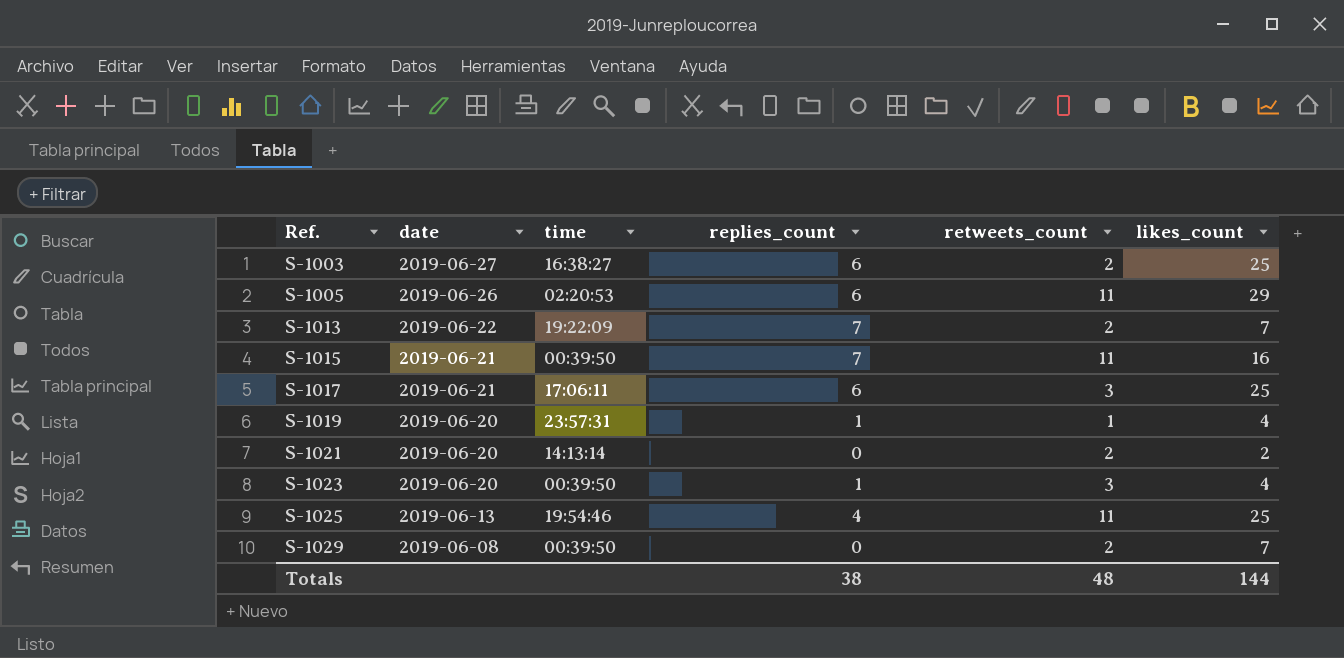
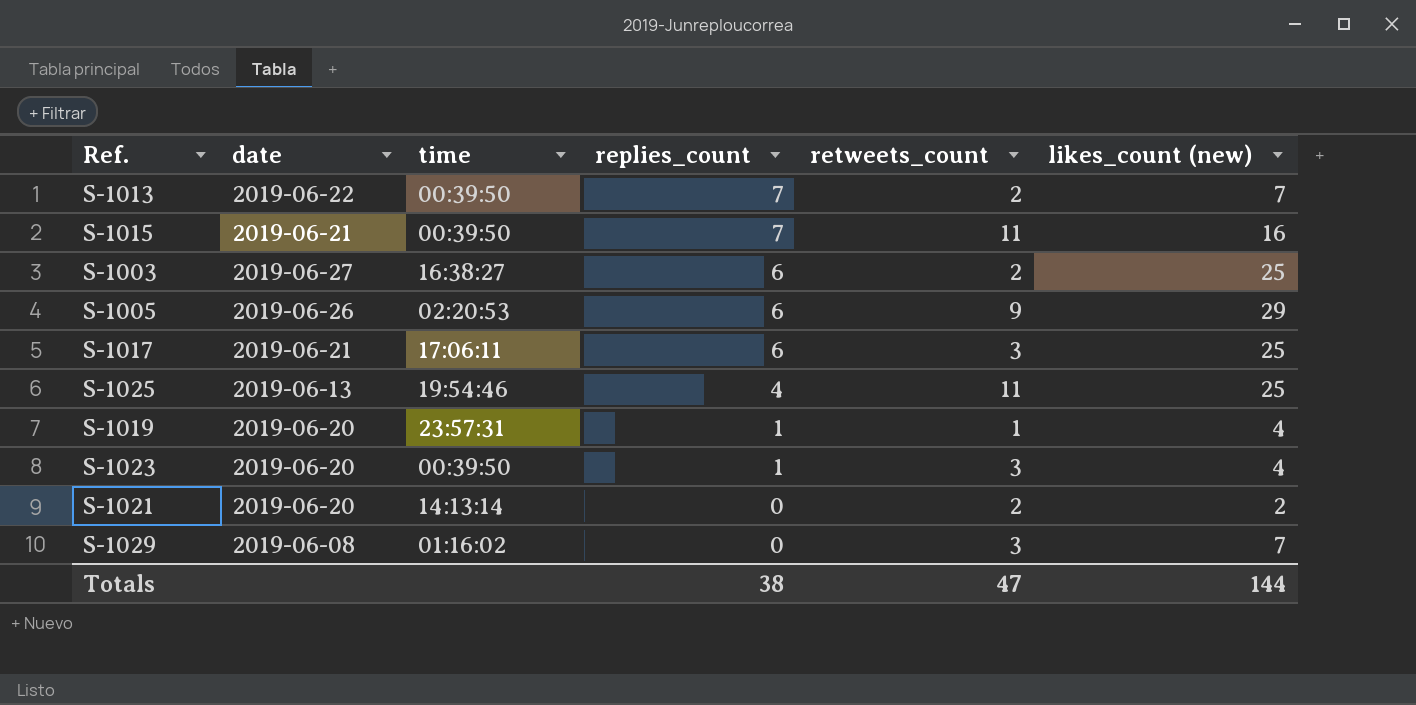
row order: Ref. ascending -> replies_count descending
column name: likes_count -> likes_count (new)
S-1013 | time: 19:22:09 -> 00:39:50
S-1005 | retweets_count: 11 -> 9
S-1029 | time: 00:39:50 -> 01:16:02
S-1029 | retweets_count: 2 -> 3
Totals | retweets_count: 48 -> 47

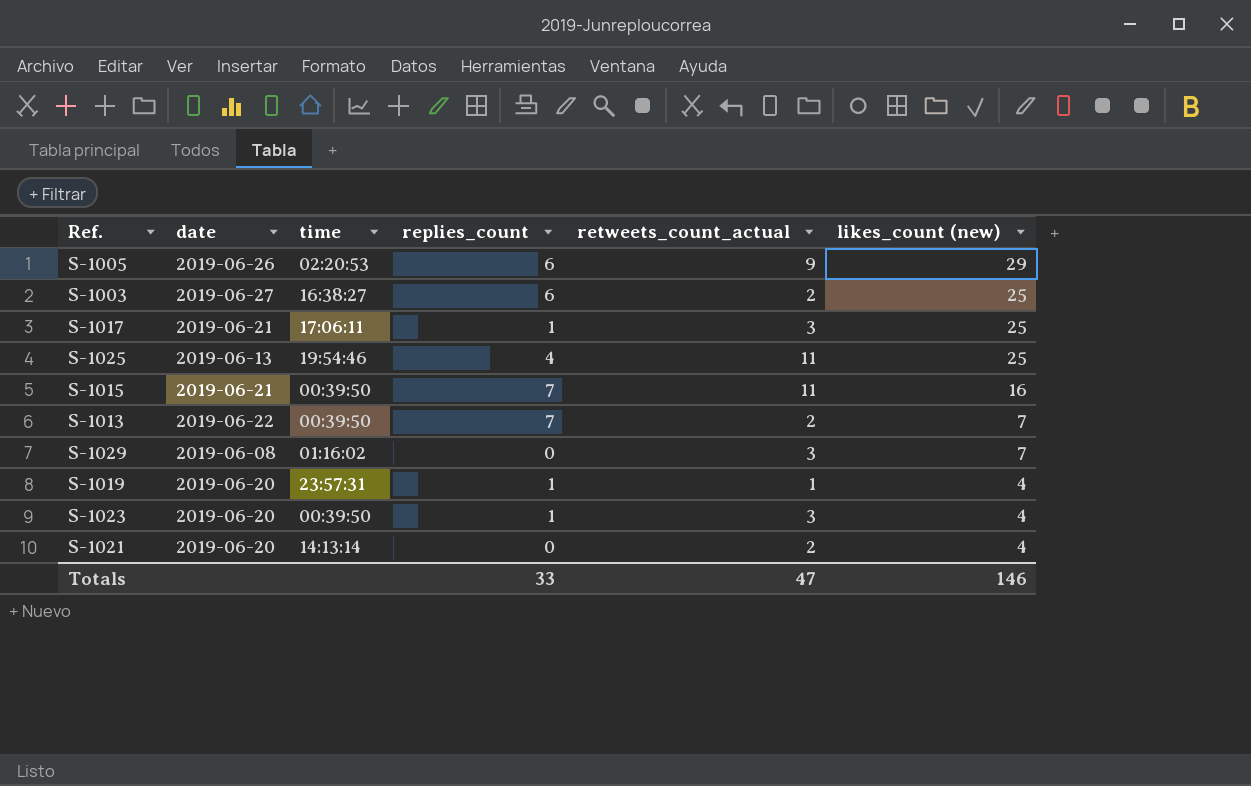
row order: replies_count descending -> likes_count (new) descending
column name: retweets_count -> retweets_count_actual
S-1017 | replies_count: 6 -> 1
S-1021 | likes_count (new): 2 -> 4
Totals | replies_count: 38 -> 33
Totals | likes_count (new): 144 -> 146

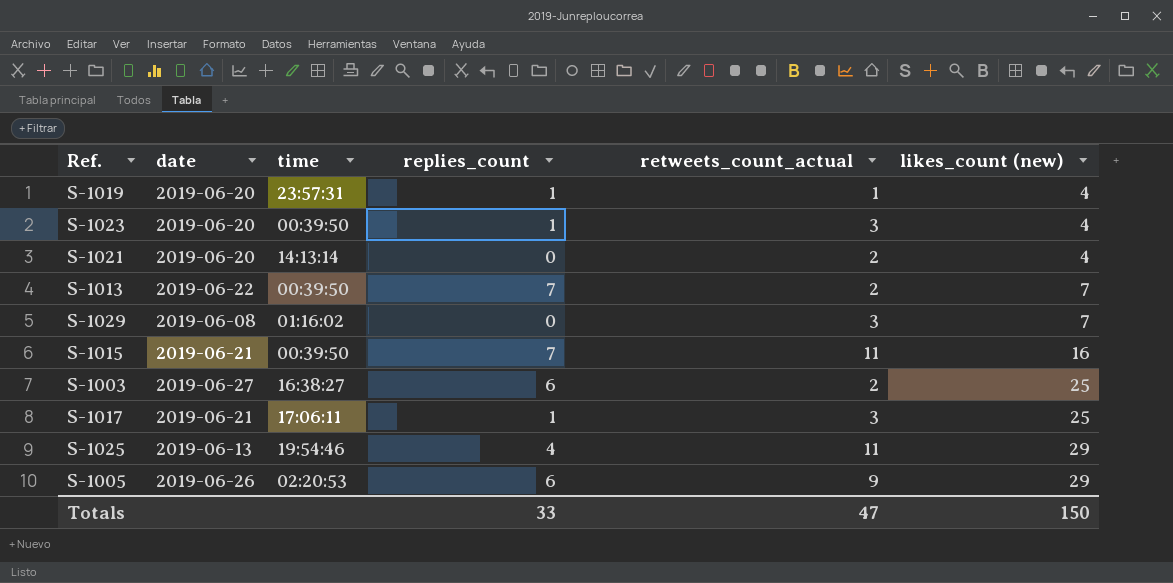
row order: likes_count (new) descending -> likes_count (new) ascending
S-1025 | likes_count (new): 25 -> 29
Totals | likes_count (new): 146 -> 150

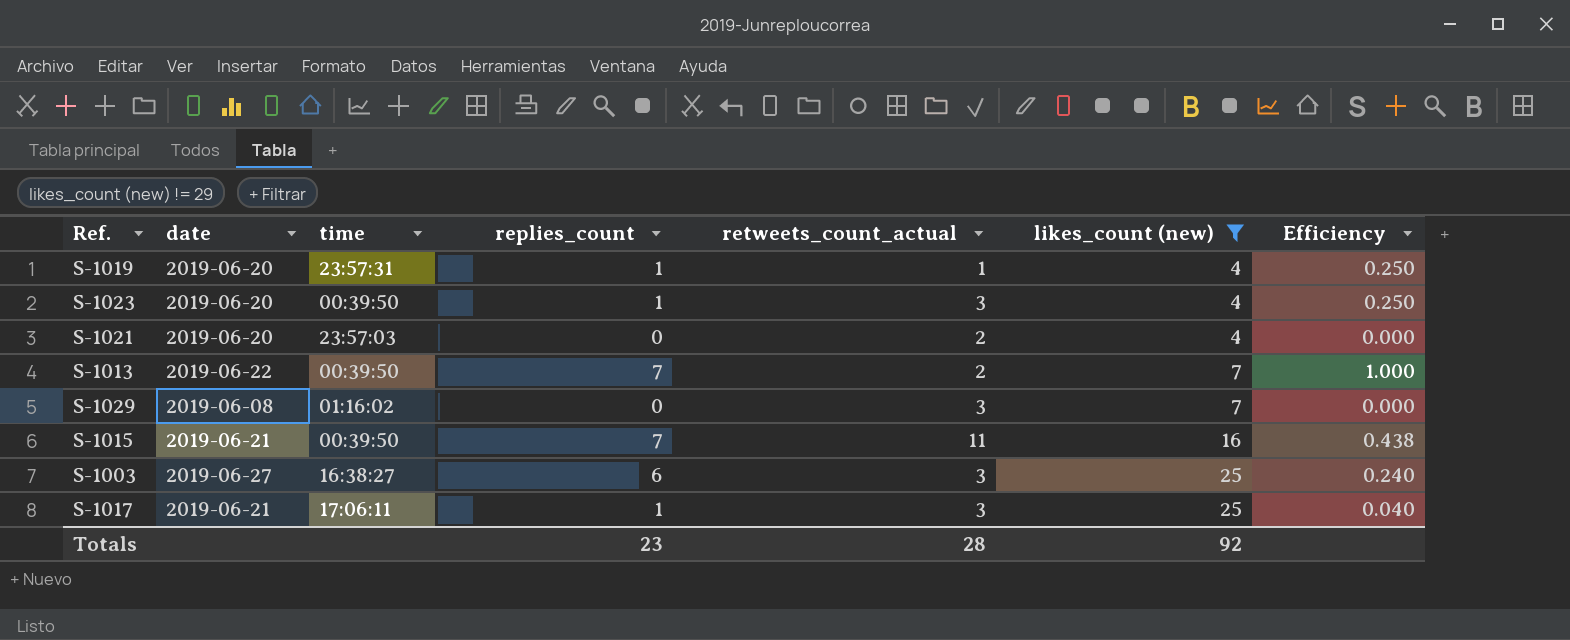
filter: none -> likes_count (new) != 29
column Efficiency | formula: none -> [replies_count] / [likes_count (new)]
S-1021 | time: 14:13:14 -> 23:57:03
S-1003 | retweets_count_actual: 2 -> 3
Totals | replies_count: 33 -> 23
Totals | retweets_count_actual: 47 -> 28
Totals | likes_count (new): 150 -> 92

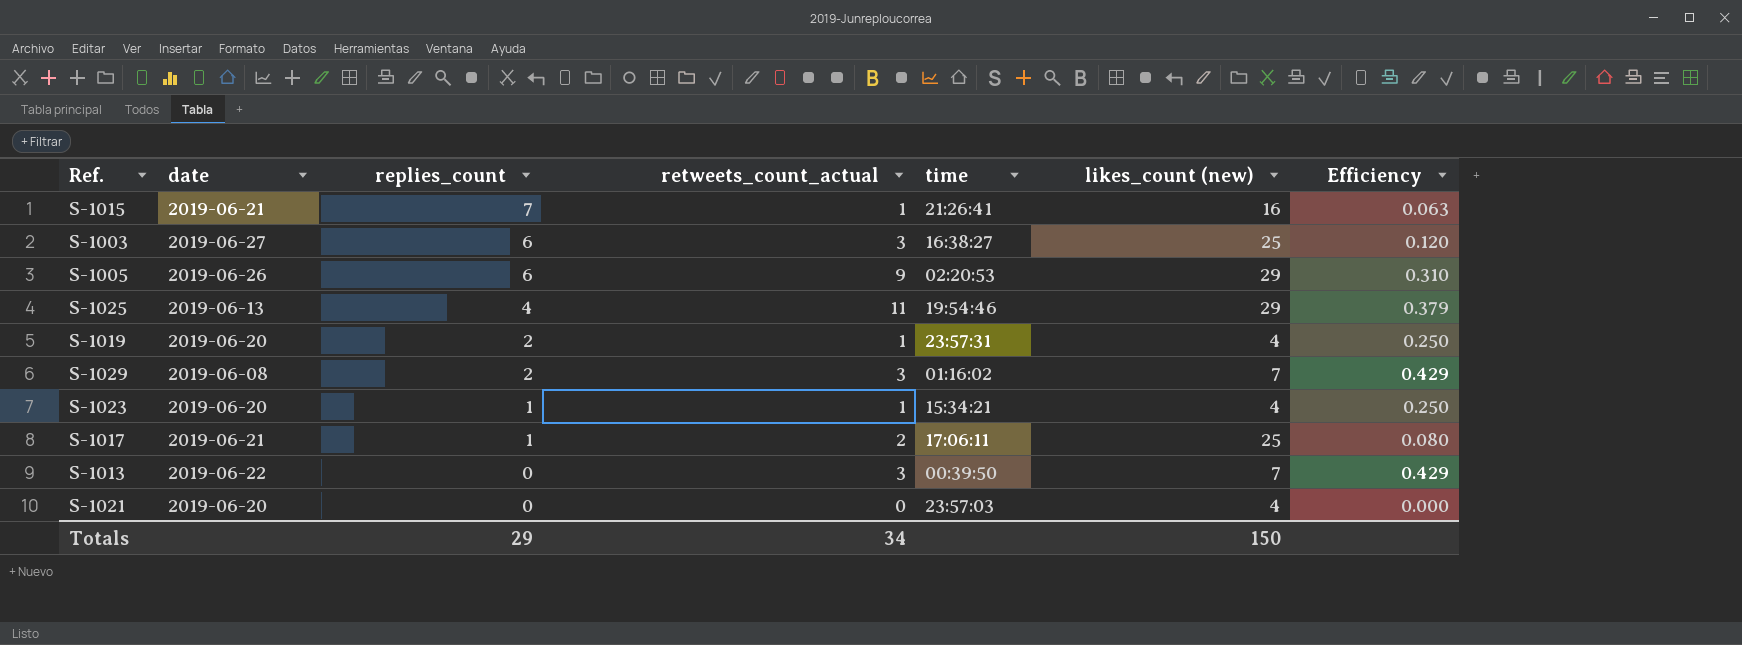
filter: likes_count (new) != 29 -> none
row order: likes_count (new) ascending -> replies_count descending
column time | position: 3 -> 5
column Efficiency | formula: [replies_count] / [likes_count (new)] -> [retweets_count_actual] / [likes_count (new)]
S-1015 | retweets_count_actual: 11 -> 1
S-1015 | time: 00:39:50 -> 21:26:41
S-1019 | replies_count: 1 -> 2
S-1029 | replies_count: 0 -> 2
S-1023 | retweets_count_actual: 3 -> 1
S-1023 | time: 00:39:50 -> 15:34:21
S-1017 | retweets_count_actual: 3 -> 2
S-1013 | replies_count: 7 -> 0
S-1013 | retweets_count_actual: 2 -> 3
S-1021 | retweets_count_actual: 2 -> 0
Totals | replies_count: 23 -> 29
Totals | retweets_count_actual: 28 -> 34
Totals | likes_count (new): 92 -> 150

